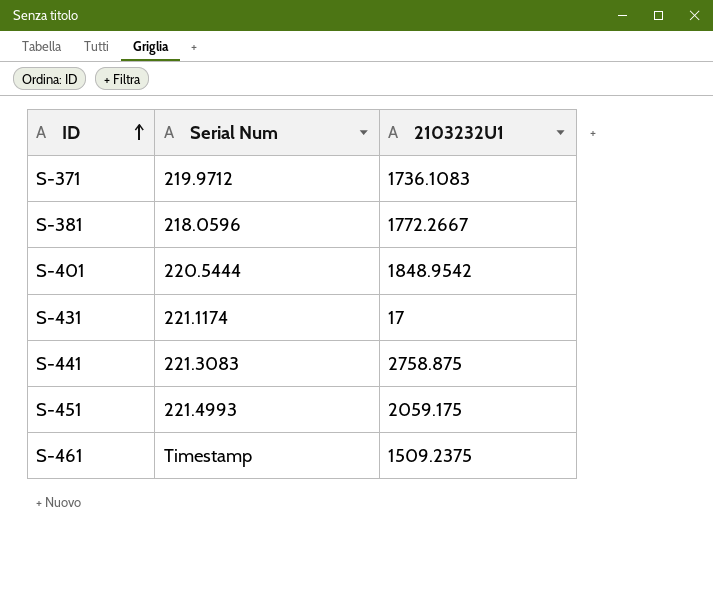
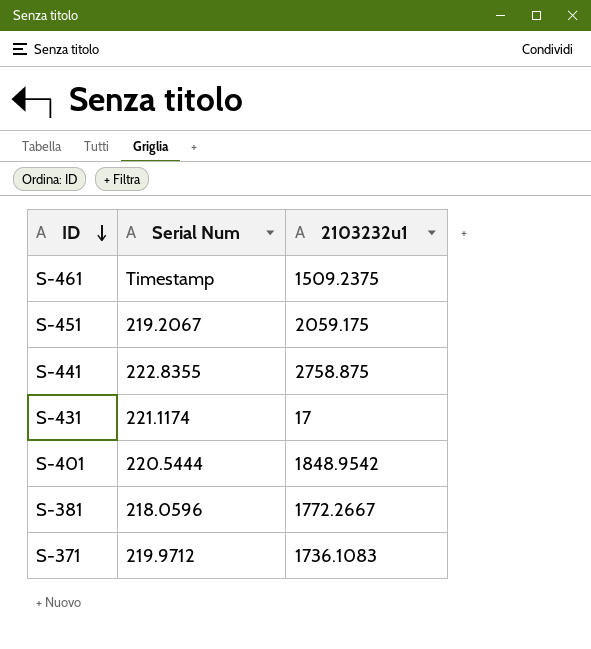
row order: ID ascending -> ID descending
column name: 2103232U1 -> 2103232u1
S-451 | Serial Num: 221.4993 -> 219.2067
S-441 | Serial Num: 221.3083 -> 222.8355

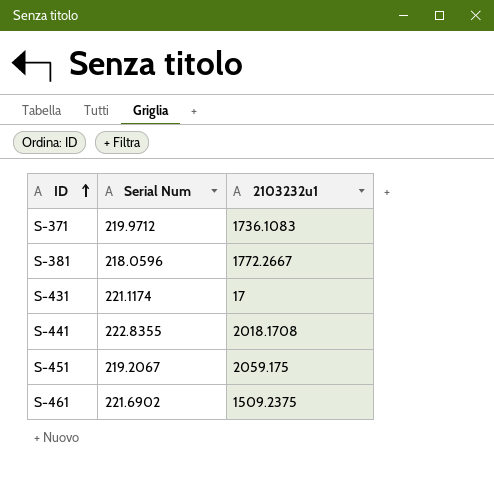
row order: ID descending -> ID ascending
row S-401: 220.5444 | 1848.9542 -> none
S-441 | 2103232u1: 2758.875 -> 2018.1708
S-461 | Serial Num: Timestamp -> 221.6902

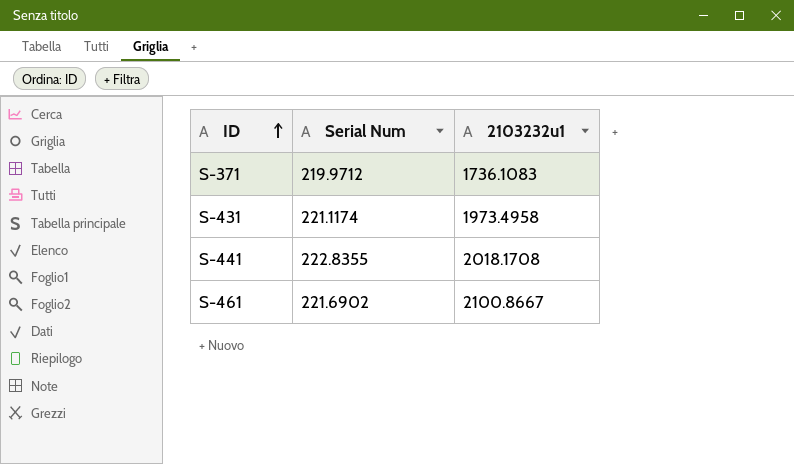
row S-381: 218.0596 | 1772.2667 -> none
row S-451: 219.2067 | 2059.175 -> none
S-431 | 2103232u1: 17 -> 1973.4958
S-461 | 2103232u1: 1509.2375 -> 2100.8667

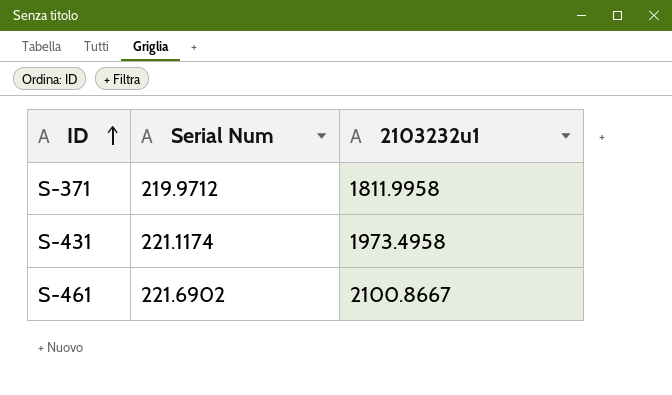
row S-441: 222.8355 | 2018.1708 -> none
S-371 | 2103232u1: 1736.1083 -> 1811.9958

